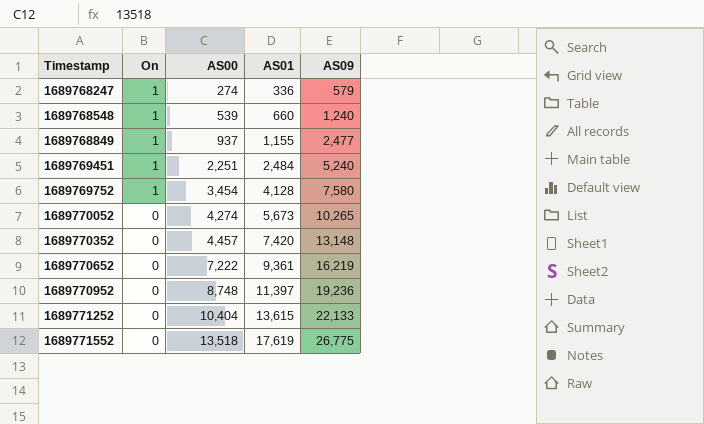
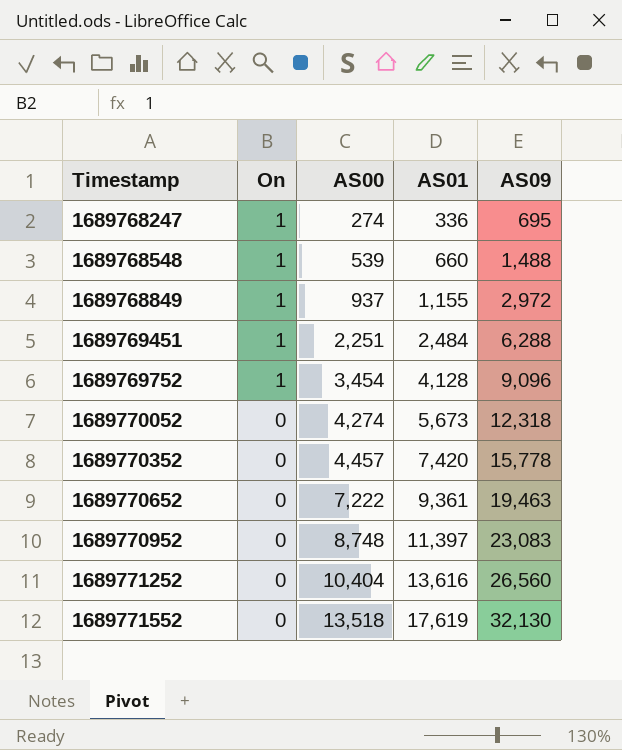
1689768247 | AS09: 579 -> 695
1689768548 | AS09: 1,240 -> 1,488
1689768849 | AS09: 2,477 -> 2,972
1689769451 | AS09: 5,240 -> 6,288
1689769752 | AS09: 7,580 -> 9,096
1689770052 | AS09: 10,265 -> 12,318
1689770352 | AS09: 13,148 -> 15,778
1689770652 | AS09: 16,219 -> 19,463
1689770952 | AS09: 19,236 -> 23,083
1689771252 | AS01: 13,615 -> 13,616
1689771252 | AS09: 22,133 -> 26,560
1689771552 | AS09: 26,775 -> 32,130

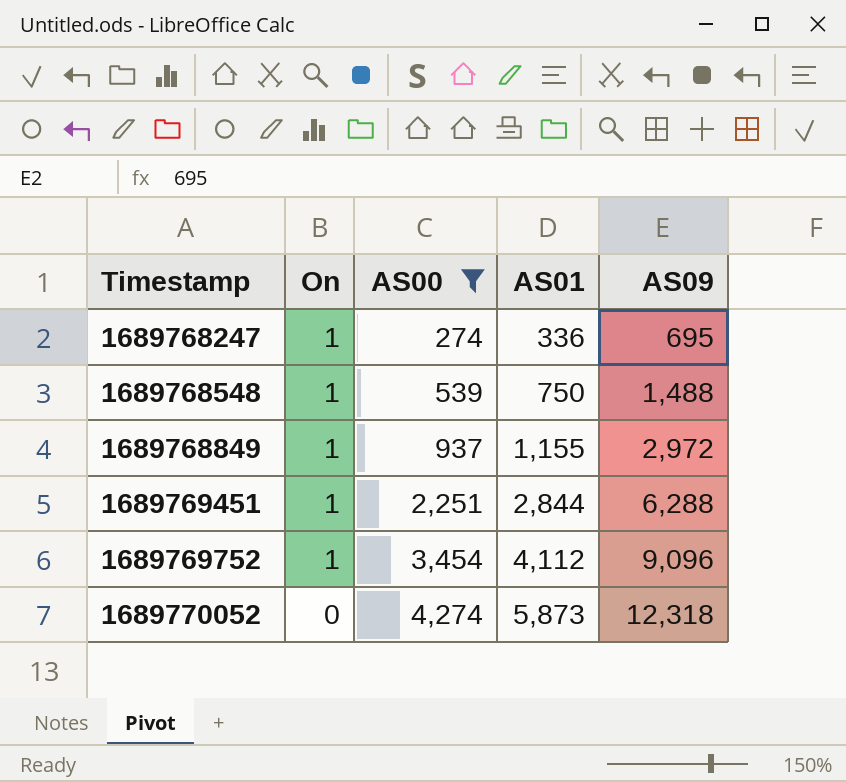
filter: none -> AS00 <= 4,274
1689768548 | AS01: 660 -> 750
1689769451 | AS01: 2,484 -> 2,844
1689769752 | AS01: 4,128 -> 4,112
1689770052 | AS01: 5,673 -> 5,873

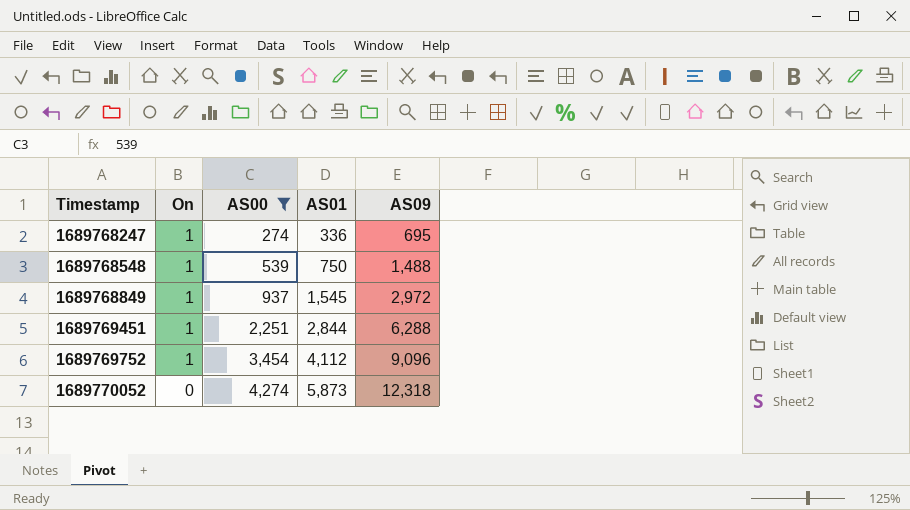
1689768849 | AS01: 1,155 -> 1,545

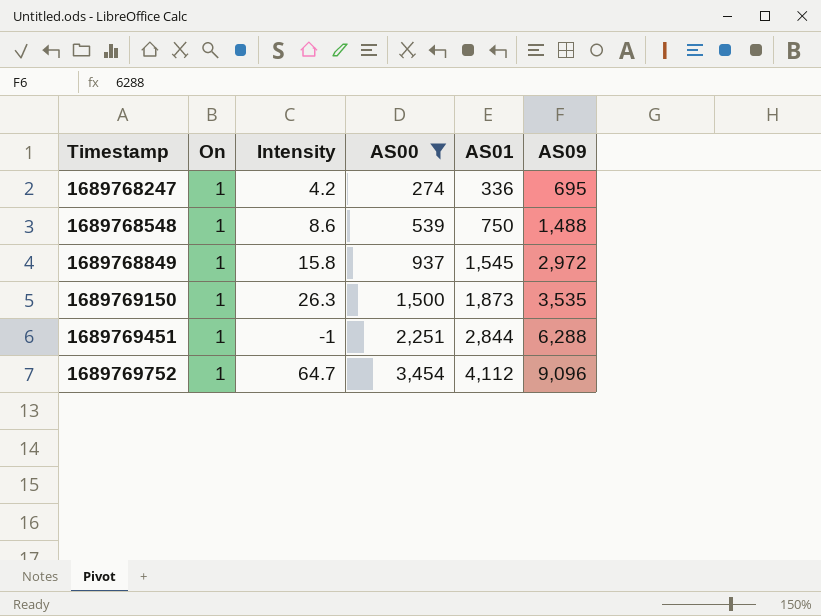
column Intensity | position: none -> 3
row 1689770052: 0 | 4,274 | 5,873 | 12,318 -> none
row 1689769150: none -> 1 | 26.3 | 1,500 | 1,873 | 3,535

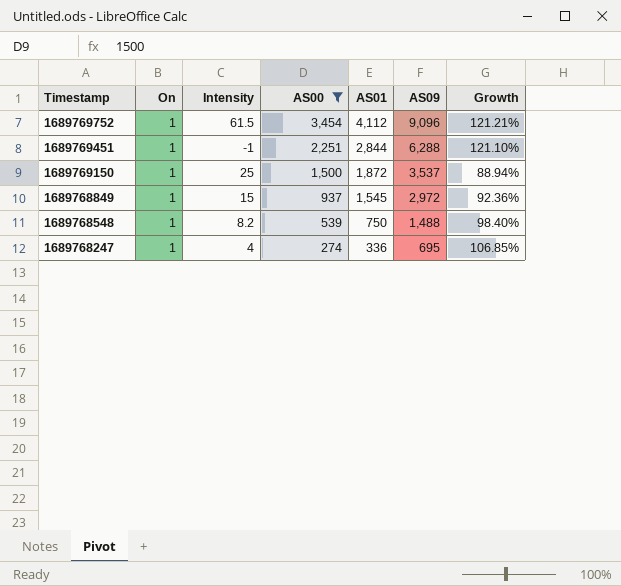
row order: Timestamp ascending -> Timestamp descending
column Growth | formula: none -> ([AS09] - [AS01]) / [AS01]
1689769752 | Intensity: 64.7 -> 61.5
1689769150 | Intensity: 26.3 -> 25
1689769150 | AS01: 1,873 -> 1,872
1689769150 | AS09: 3,535 -> 3,537
1689768849 | Intensity: 15.8 -> 15
1689768548 | Intensity: 8.6 -> 8.2
1689768247 | Intensity: 4.2 -> 4

